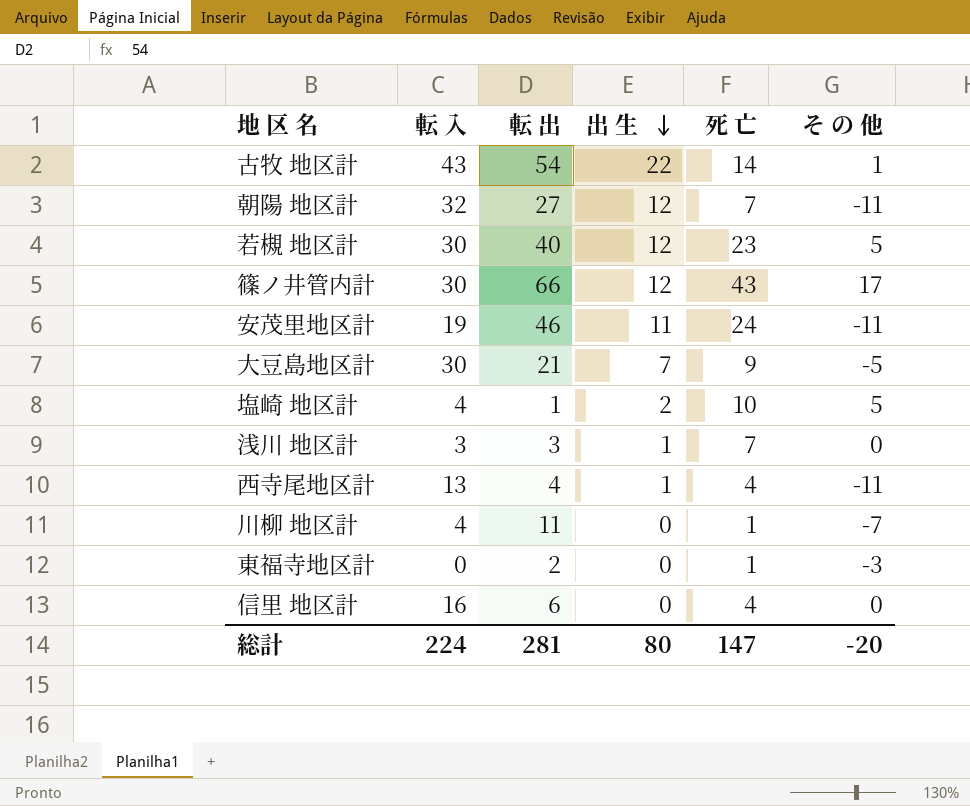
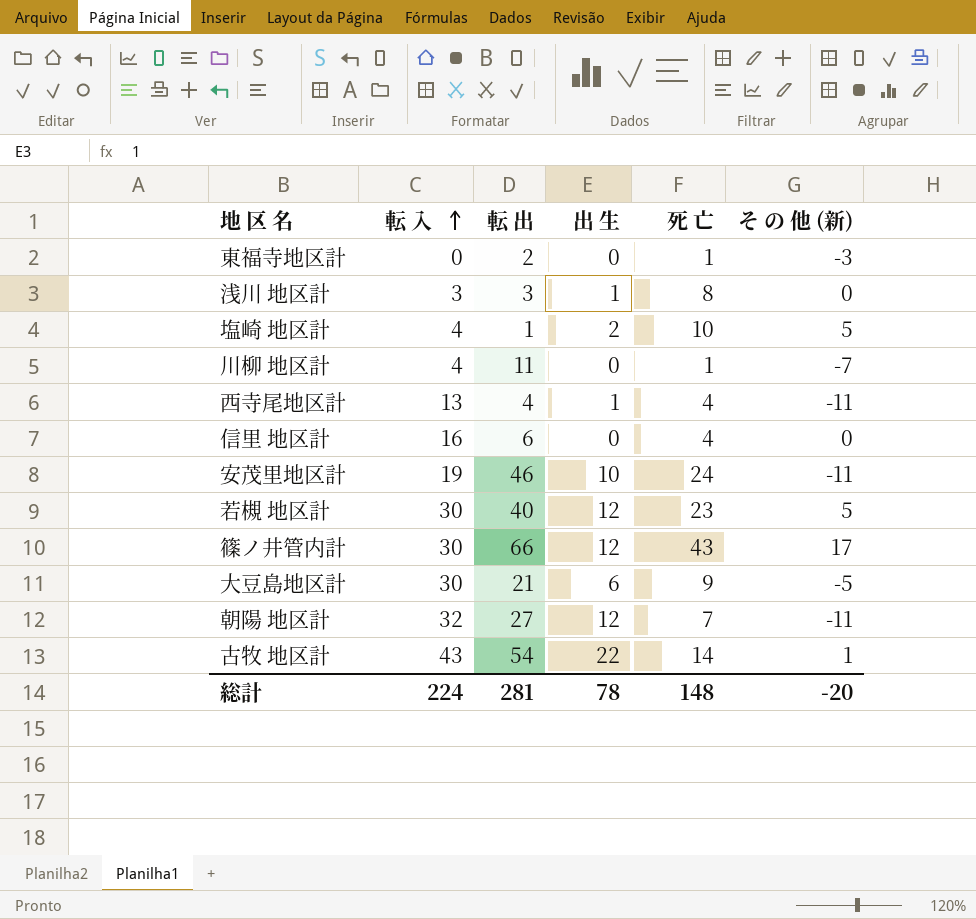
row order: 出 生 descending -> 転 入 ascending
column name: そ の 他 -> そ の 他 (新)
浅川 地区計 | 死 亡: 7 -> 8
安茂里地区計 | 出 生: 11 -> 10
大豆島地区計 | 出 生: 7 -> 6
総計 | 出 生: 80 -> 78
総計 | 死 亡: 147 -> 148

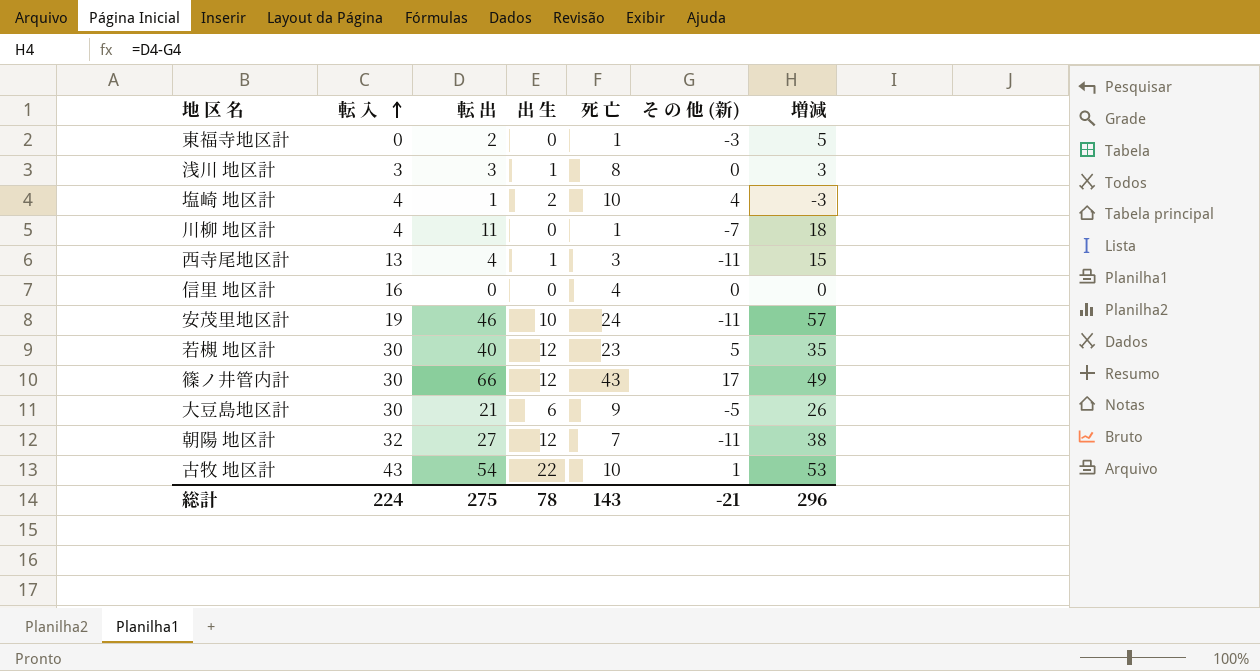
column 増減 | formula: none -> [転 出] - [そ の 他 (新)]
塩崎 地区計 | そ の 他 (新): 5 -> 4
西寺尾地区計 | 死 亡: 4 -> 3
信里 地区計 | 転 出: 6 -> 0
古牧 地区計 | 死 亡: 14 -> 10
総計 | 転 出: 281 -> 275
総計 | 死 亡: 148 -> 143
総計 | そ の 他 (新): -20 -> -21

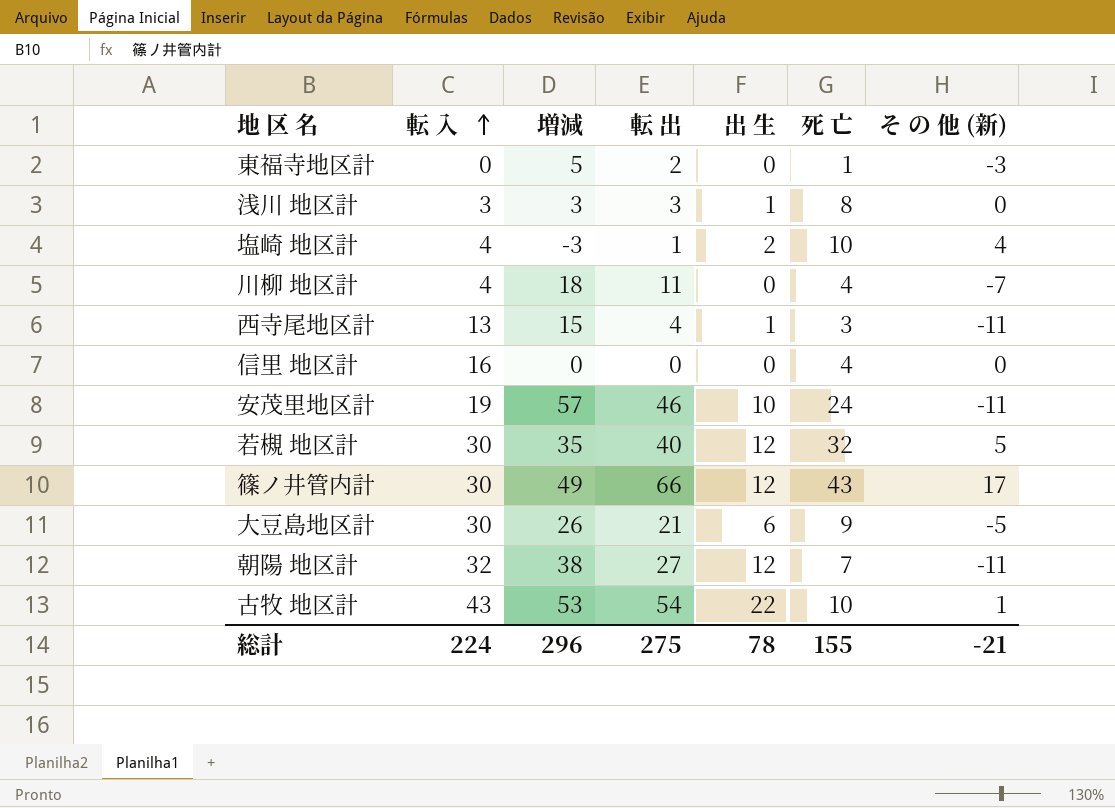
column 増減 | position: 7 -> 3
川柳 地区計 | 死 亡: 1 -> 4
若槻 地区計 | 死 亡: 23 -> 32
総計 | 死 亡: 143 -> 155

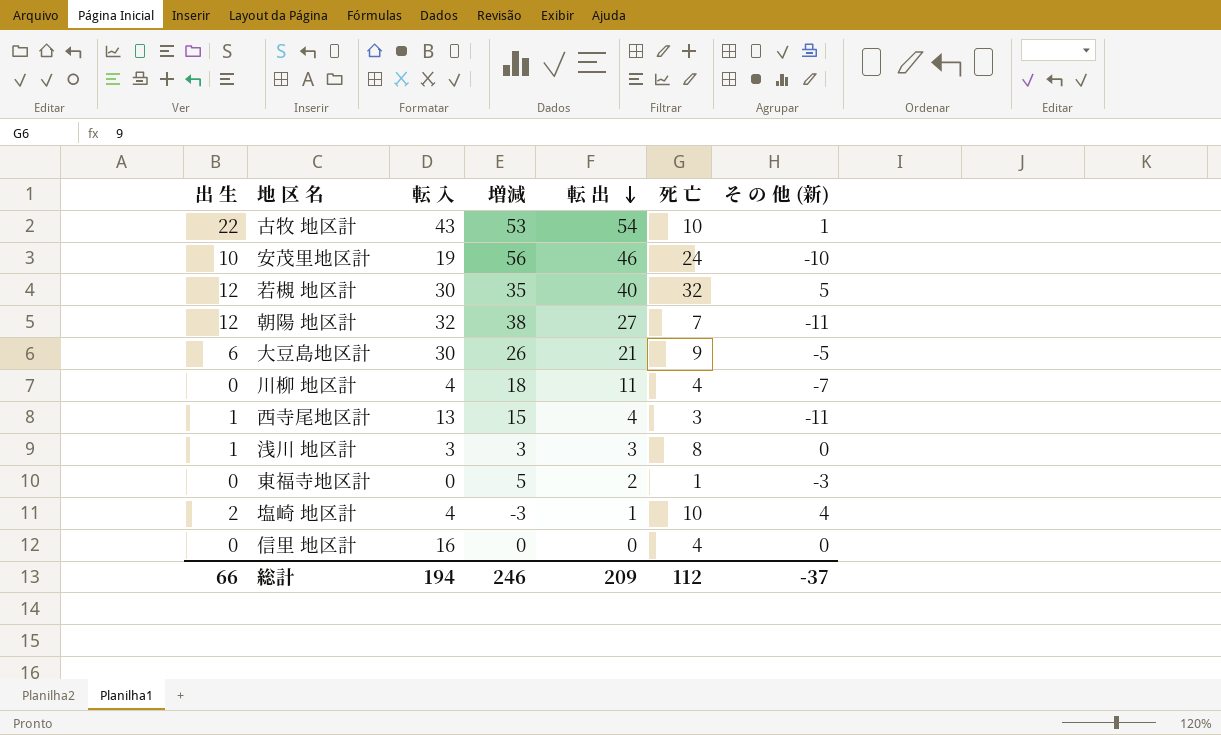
row order: 転 入 ascending -> 転 出 descending
column 出 生 | position: 5 -> 1
row 篠ノ井管内計: 30 | 49 | 66 | 12 | 43 | 17 -> none
安茂里地区計 | 増減: 57 -> 56
安茂里地区計 | そ の 他 (新): -11 -> -10
総計 | 出 生: 78 -> 66
総計 | 転 入: 224 -> 194
総計 | 増減: 296 -> 246
総計 | 転 出: 275 -> 209
総計 | 死 亡: 155 -> 112
総計 | そ の 他 (新): -21 -> -37

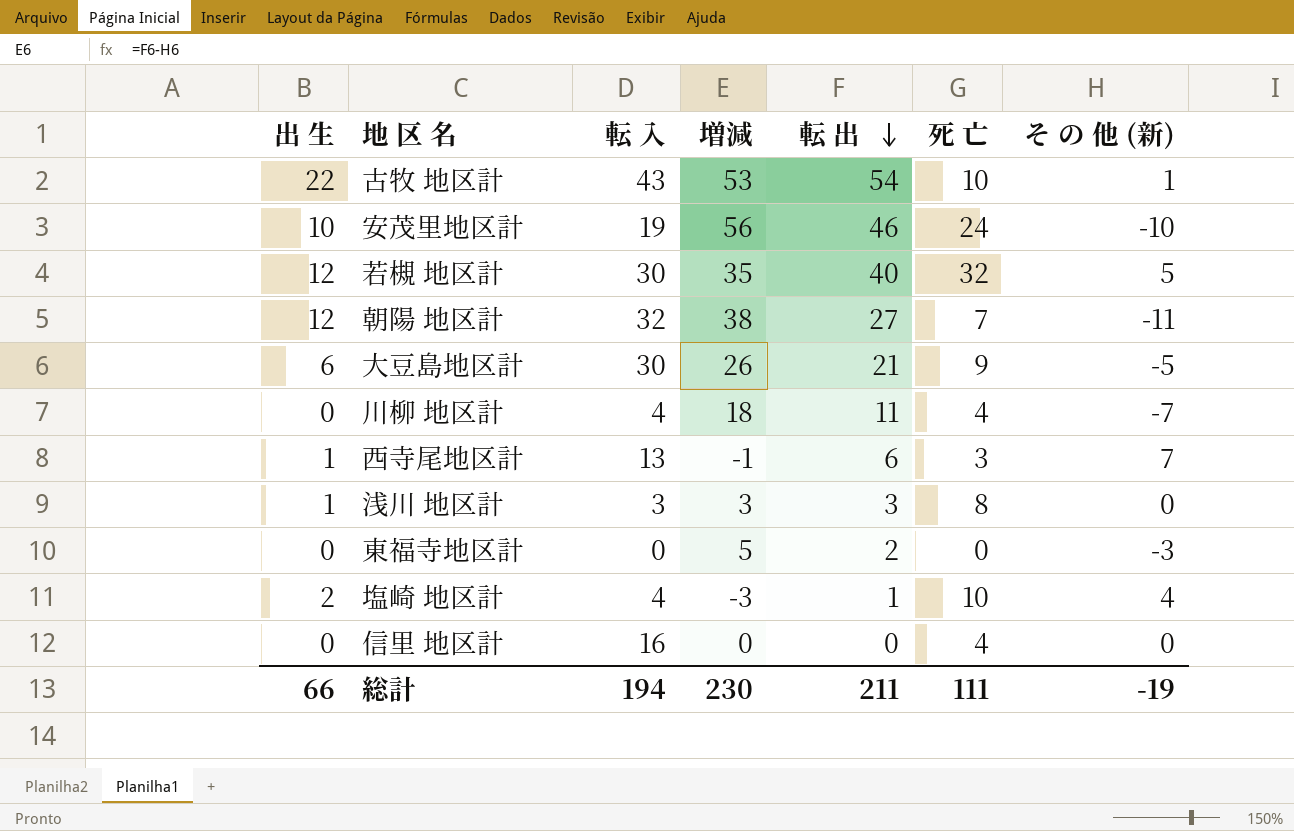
西寺尾地区計 | 増減: 15 -> -1
西寺尾地区計 | 転 出: 4 -> 6
西寺尾地区計 | そ の 他 (新): -11 -> 7
東福寺地区計 | 死 亡: 1 -> 0
総計 | 増減: 246 -> 230
総計 | 転 出: 209 -> 211
総計 | 死 亡: 112 -> 111
総計 | そ の 他 (新): -37 -> -19

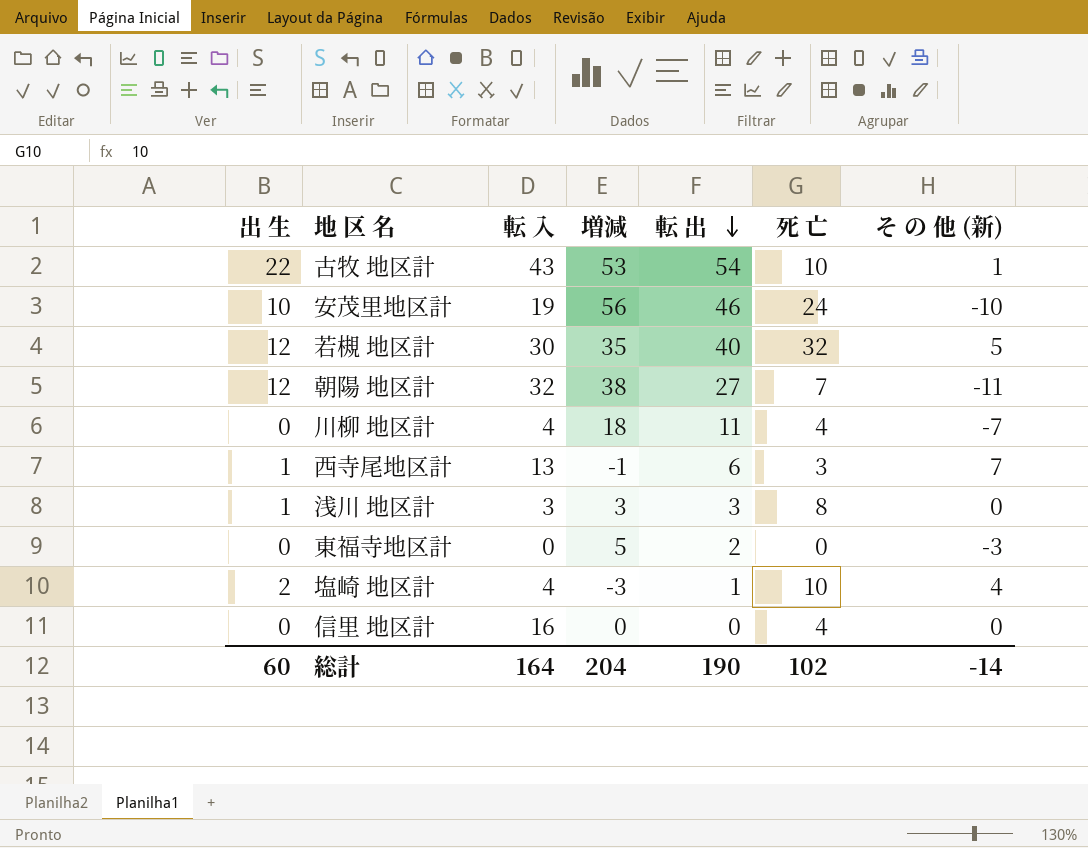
row 大豆島地区計: 6 | 30 | 26 | 21 | 9 | -5 -> none
総計 | 出 生: 66 -> 60
総計 | 転 入: 194 -> 164
総計 | 増減: 230 -> 204
総計 | 転 出: 211 -> 190
総計 | 死 亡: 111 -> 102
総計 | そ の 他 (新): -19 -> -14

